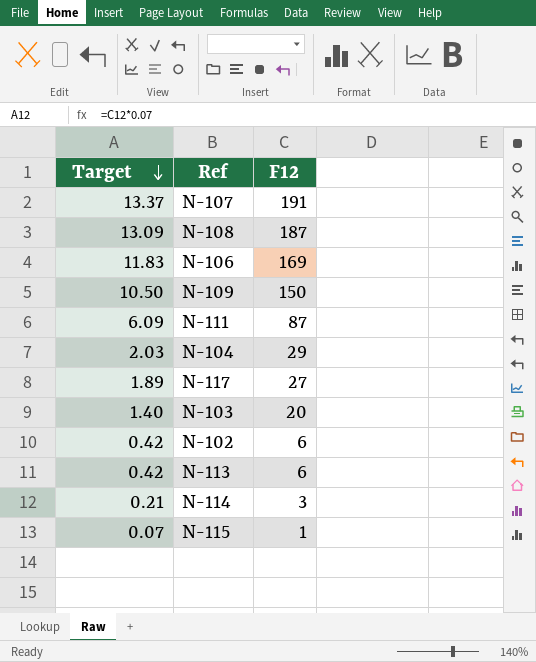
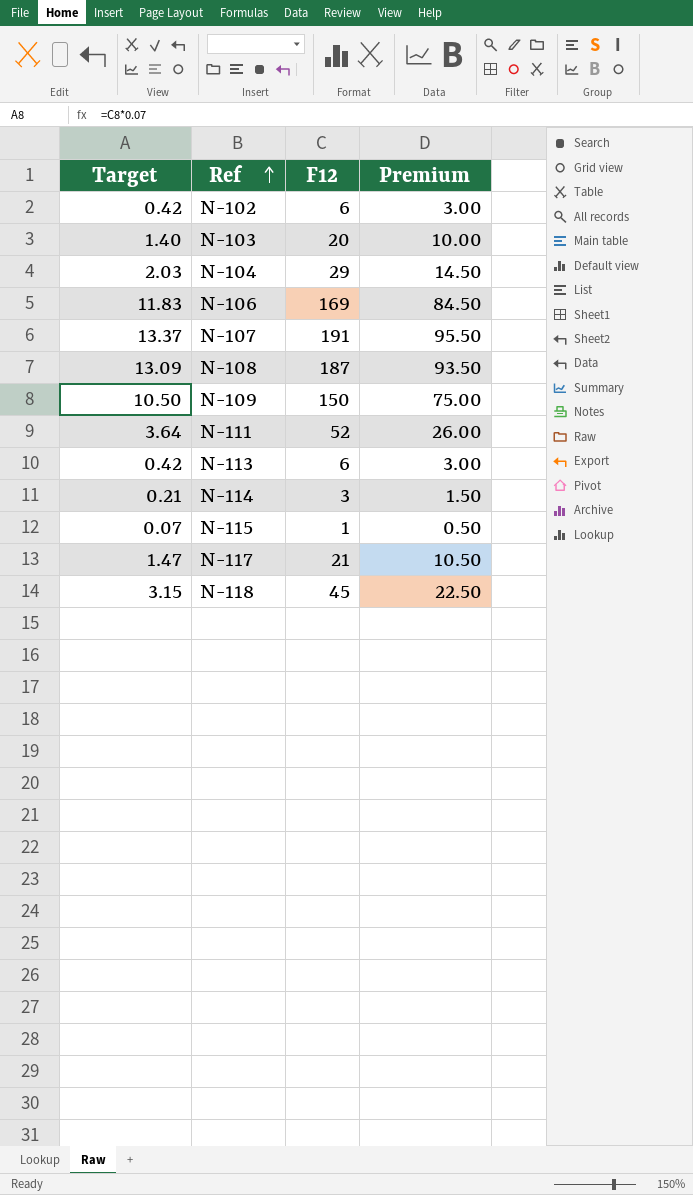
row order: Target descending -> Ref ascending
column Premium | formula: none -> [F12] * 0.5
N-111 | Target: 6.09 -> 3.64
N-111 | F12: 87 -> 52
N-117 | Target: 1.89 -> 1.47
N-117 | F12: 27 -> 21
row N-118: none -> 3.15 | 45 | 22.50

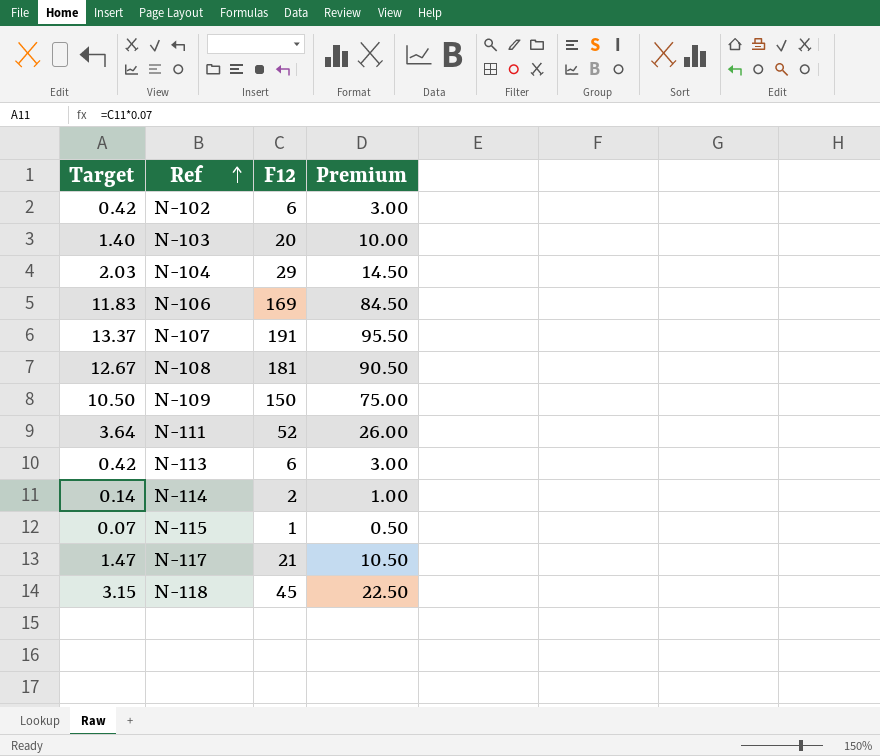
N-108 | Target: 13.09 -> 12.67
N-108 | F12: 187 -> 181
N-108 | Premium: 93.50 -> 90.50
N-114 | Target: 0.21 -> 0.14
N-114 | F12: 3 -> 2
N-114 | Premium: 1.50 -> 1.00

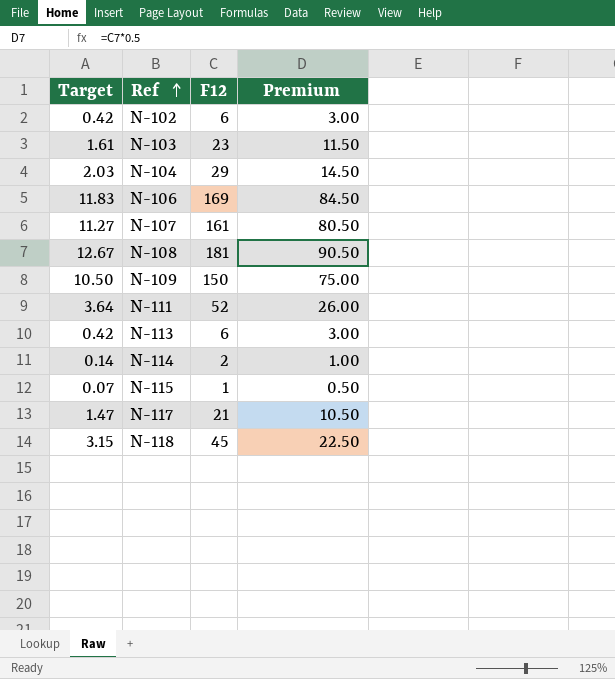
N-103 | Target: 1.40 -> 1.61
N-103 | F12: 20 -> 23
N-103 | Premium: 10.00 -> 11.50
N-107 | Target: 13.37 -> 11.27
N-107 | F12: 191 -> 161
N-107 | Premium: 95.50 -> 80.50

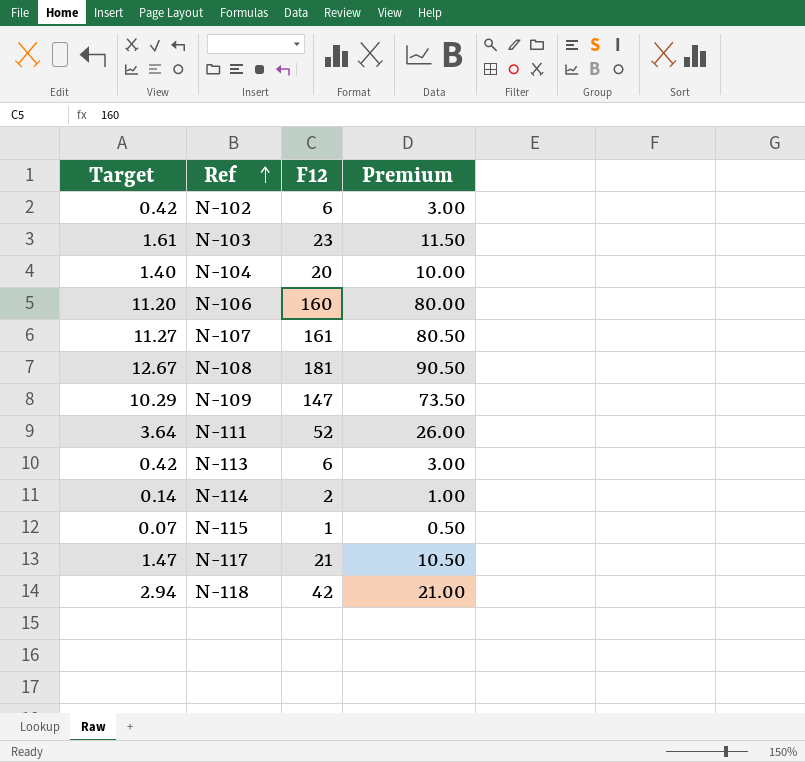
N-104 | Target: 2.03 -> 1.40
N-104 | F12: 29 -> 20
N-104 | Premium: 14.50 -> 10.00
N-106 | Target: 11.83 -> 11.20
N-106 | F12: 169 -> 160
N-106 | Premium: 84.50 -> 80.00
N-109 | Target: 10.50 -> 10.29
N-109 | F12: 150 -> 147
N-109 | Premium: 75.00 -> 73.50
N-118 | Target: 3.15 -> 2.94
N-118 | F12: 45 -> 42
N-118 | Premium: 22.50 -> 21.00

